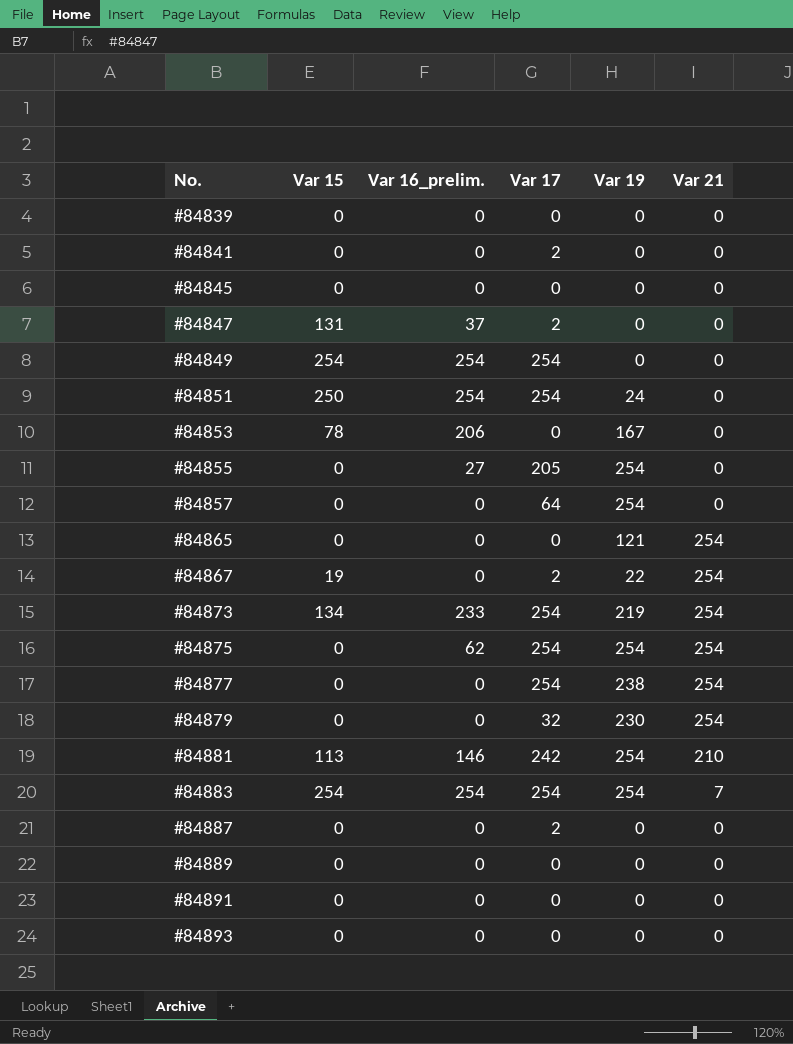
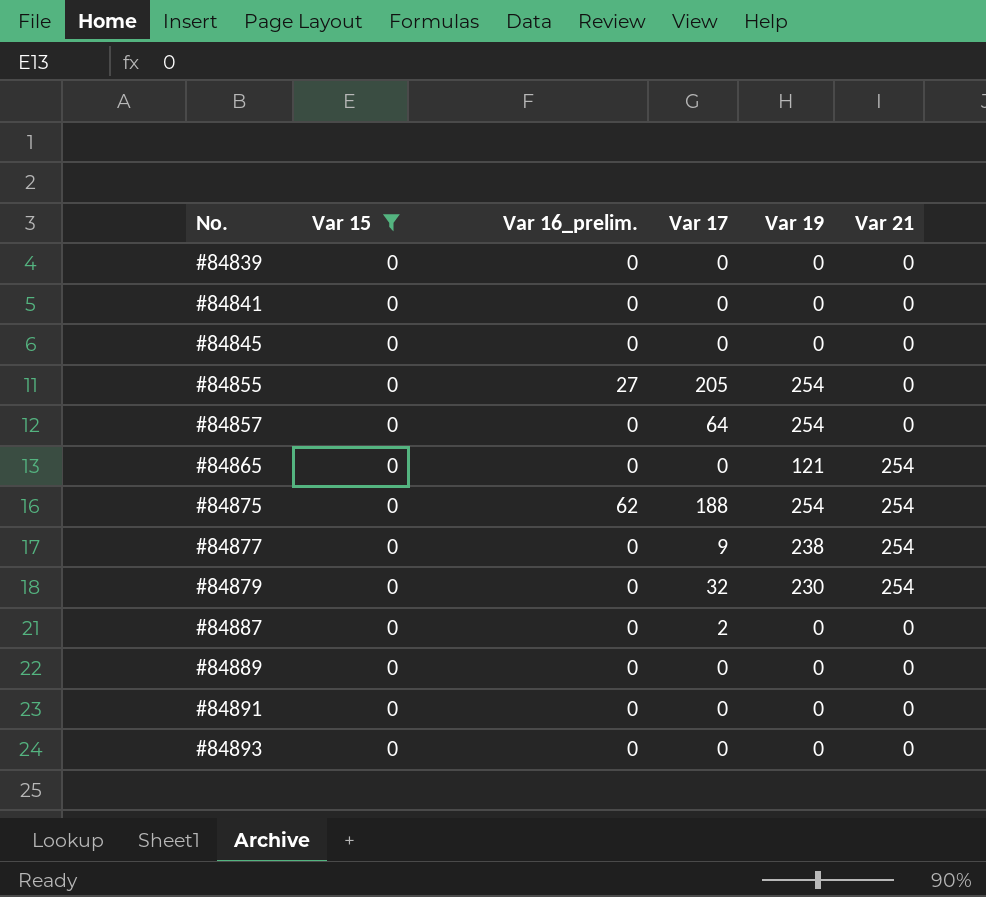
filter: none -> Var 15 = 0
#84841 | Var 17: 2 -> 0
#84875 | Var 17: 254 -> 188
#84877 | Var 17: 254 -> 9

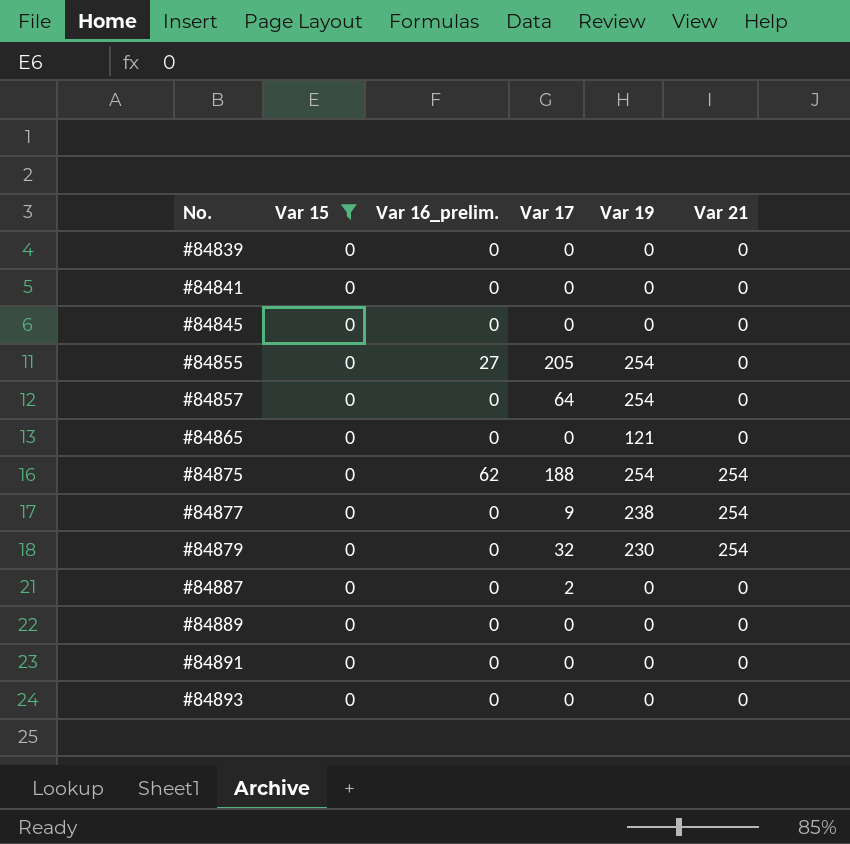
#84865 | Var 21: 254 -> 0

